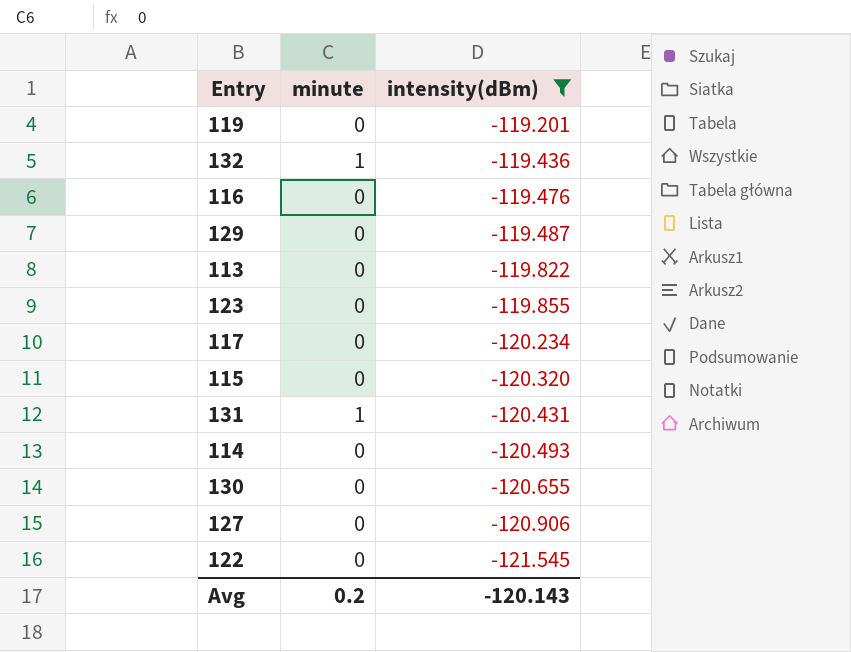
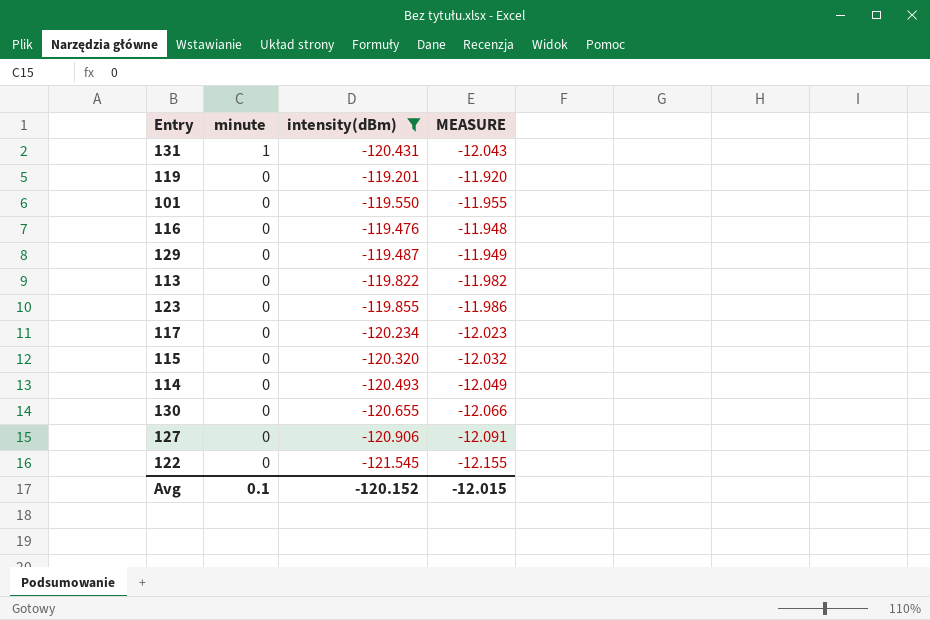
row order: intensity(dBm) descending -> minute descending
column MEASURE | formula: none -> [intensity(dBm)] * 0.1
row 132: 1 | -119.436 -> none
row 101: none -> 0 | -119.550 | -11.955
Avg | minute: 0.2 -> 0.1
Avg | intensity(dBm): -120.143 -> -120.152

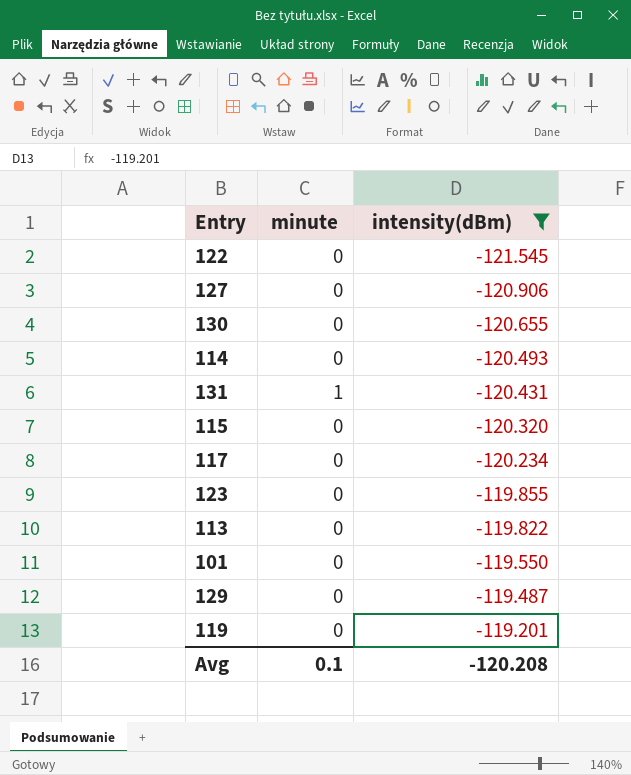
row order: minute descending -> intensity(dBm) ascending
column MEASURE | formula: [intensity(dBm)] * 0.1 -> none
row 116: 0 | -119.476 | -11.948 -> none
Avg | intensity(dBm): -120.152 -> -120.208

